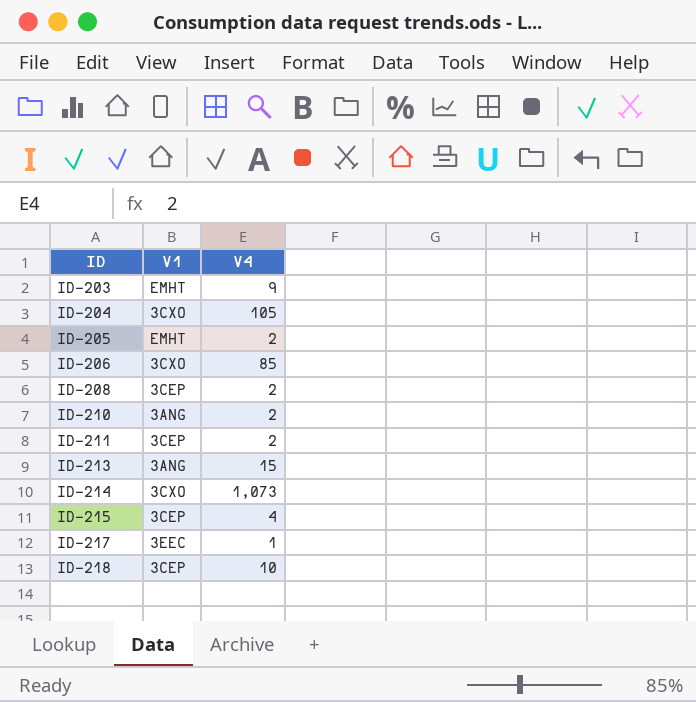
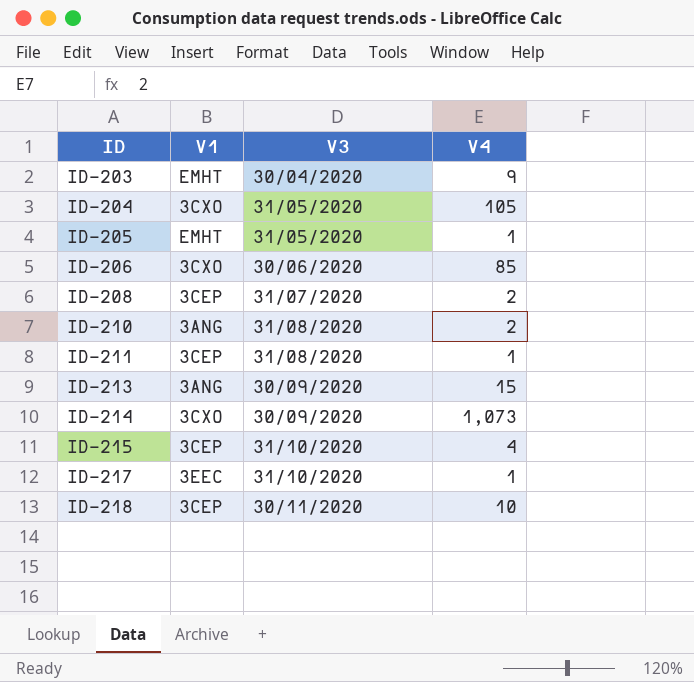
column V3 | position: none -> 3
ID-205 | V4: 2 -> 1
ID-211 | V4: 2 -> 1

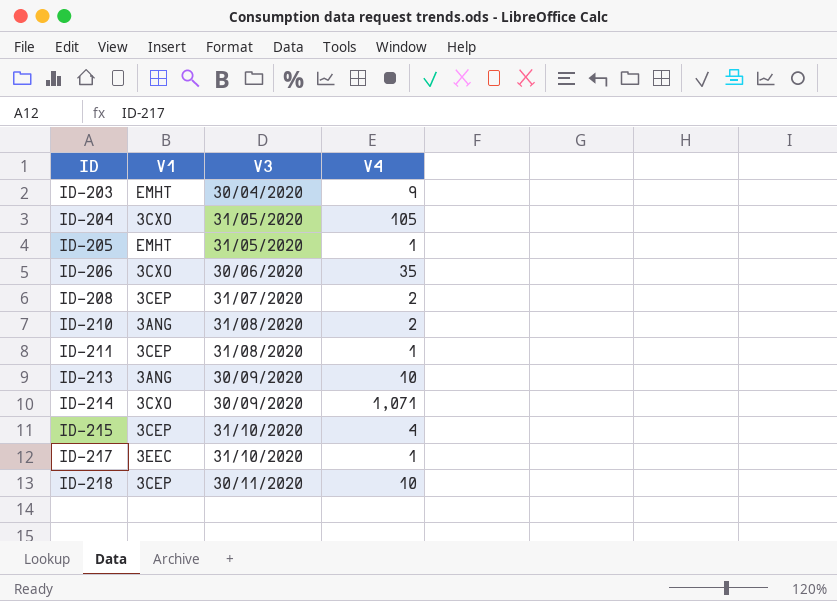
ID-206 | V4: 85 -> 35
ID-213 | V4: 15 -> 10
ID-214 | V4: 1,073 -> 1,071

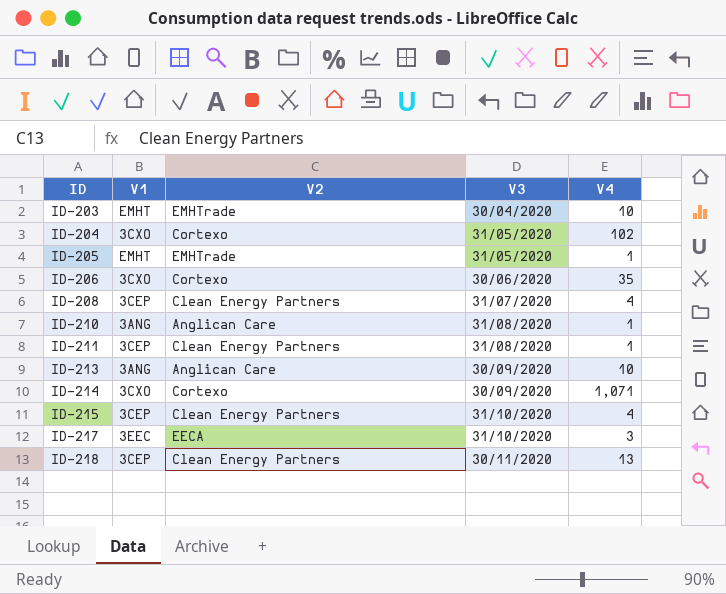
column V2 | position: none -> 3
ID-203 | V4: 9 -> 10
ID-204 | V4: 105 -> 102
ID-208 | V4: 2 -> 4
ID-210 | V4: 2 -> 1
ID-217 | V4: 1 -> 3
ID-218 | V4: 10 -> 13

